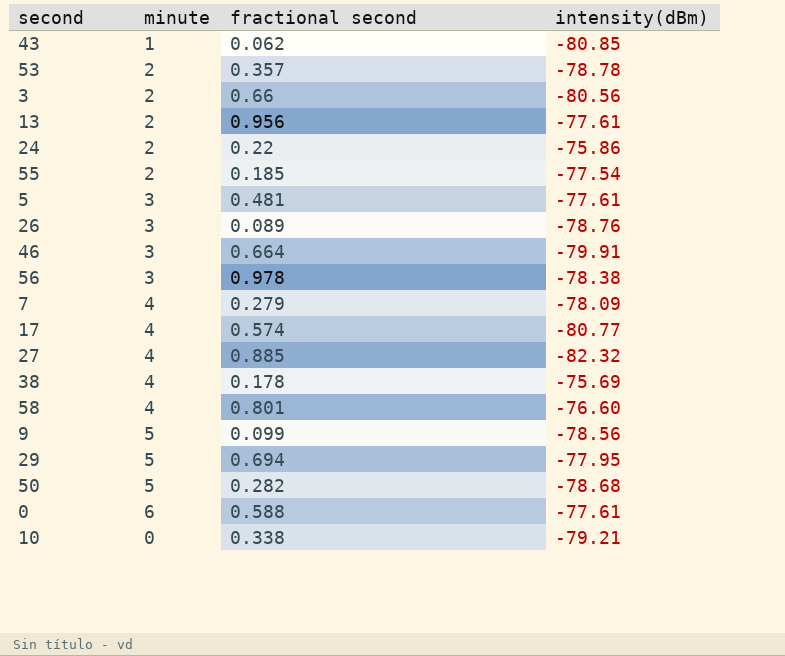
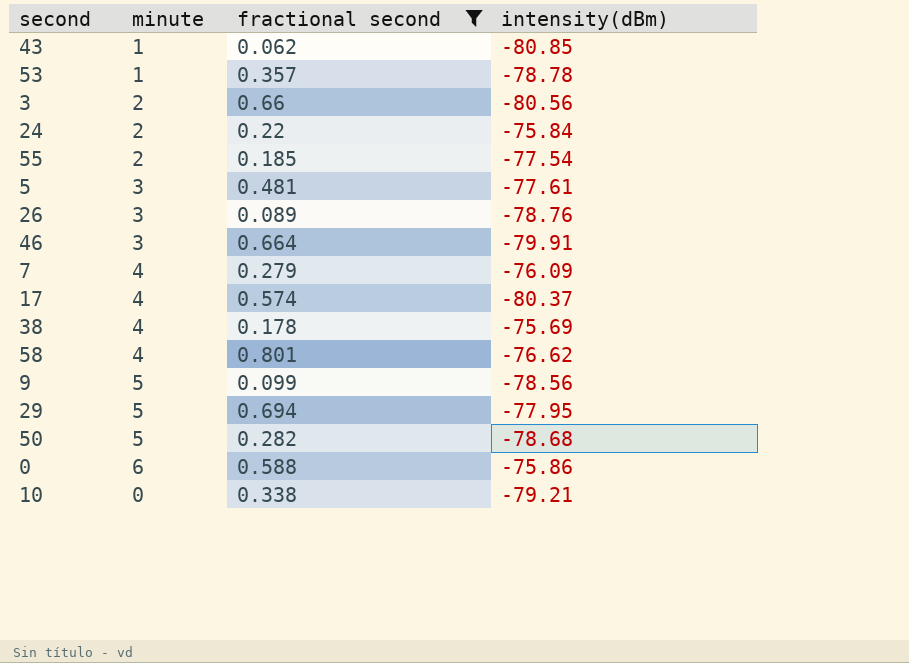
filter: none -> fractional second <= 0.801
53 | minute: 2 -> 1
24 | intensity(dBm): -75.86 -> -75.84
7 | intensity(dBm): -78.09 -> -76.09
17 | intensity(dBm): -80.77 -> -80.37
58 | intensity(dBm): -76.60 -> -76.62
0 | intensity(dBm): -77.61 -> -75.86

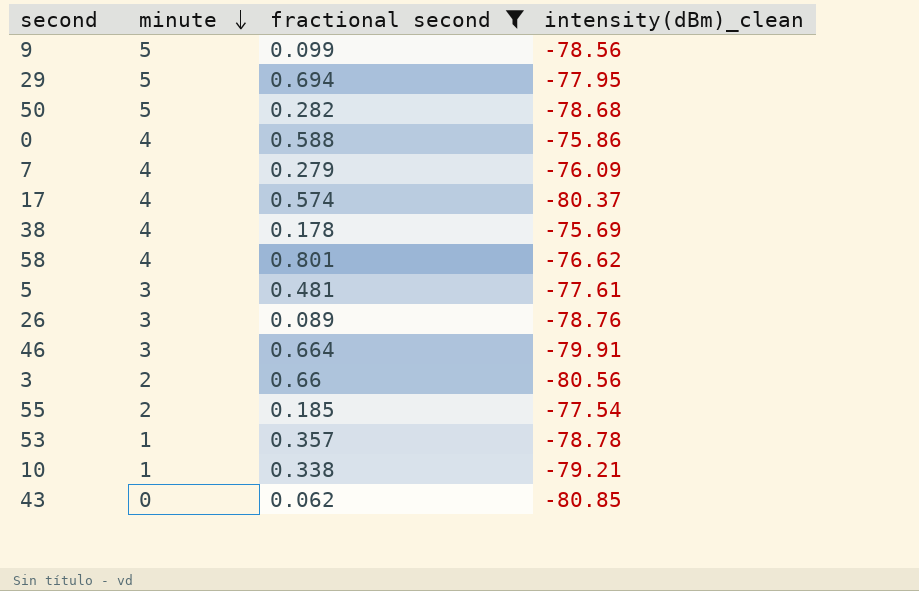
row order: none -> minute descending
column name: intensity(dBm) -> intensity(dBm)_clean
row 24: 2 | 0.22 | -75.84 -> none
0 | minute: 6 -> 4
10 | minute: 0 -> 1
43 | minute: 1 -> 0

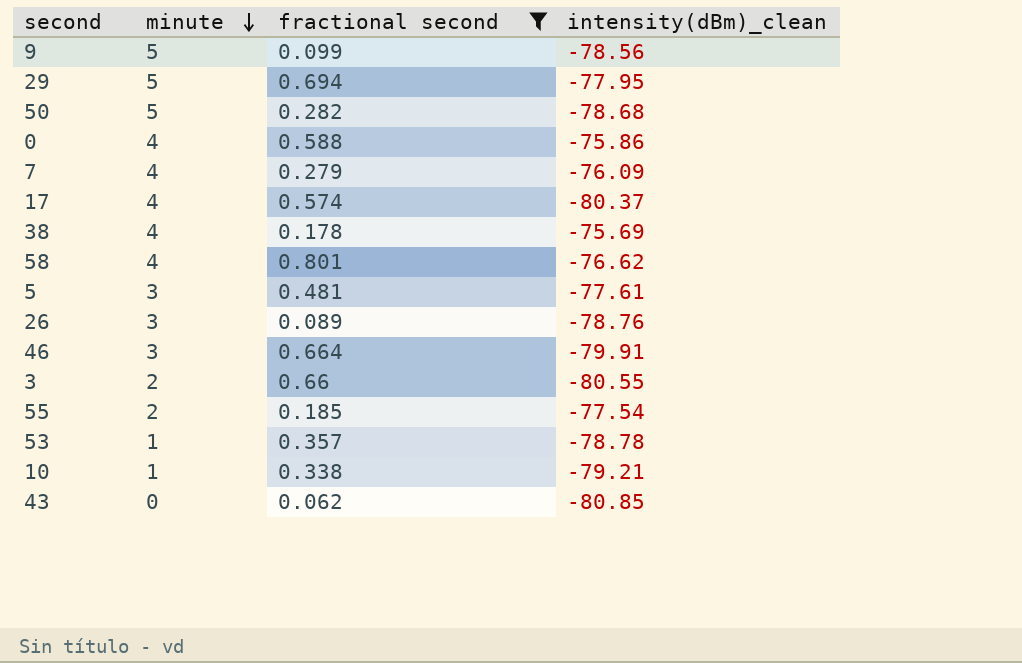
3 | intensity(dBm)_clean: -80.56 -> -80.55

